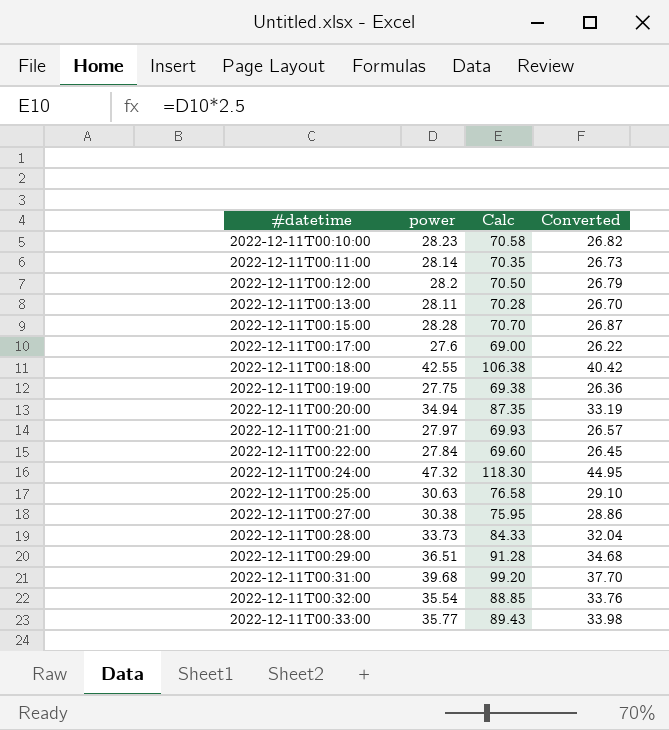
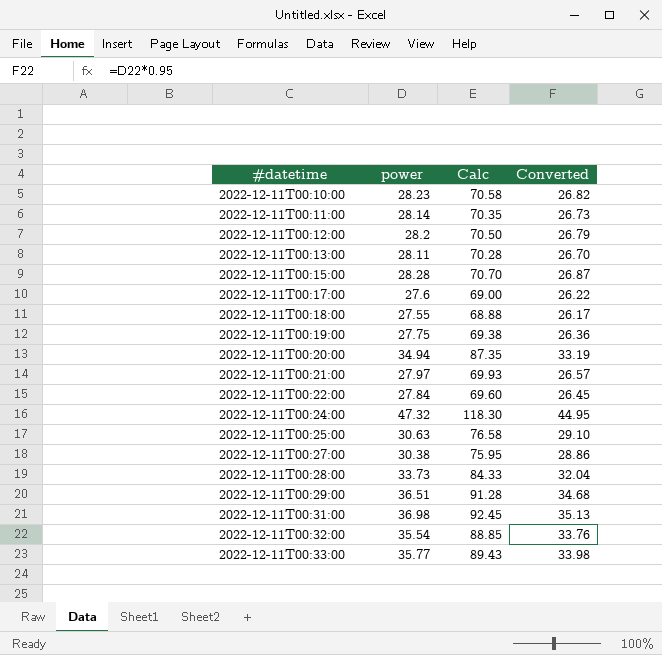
2022-12-11T00:18:00 | power: 42.55 -> 27.55
2022-12-11T00:18:00 | Calc: 106.38 -> 68.88
2022-12-11T00:18:00 | Converted: 40.42 -> 26.17
2022-12-11T00:31:00 | power: 39.68 -> 36.98
2022-12-11T00:31:00 | Calc: 99.20 -> 92.45
2022-12-11T00:31:00 | Converted: 37.70 -> 35.13

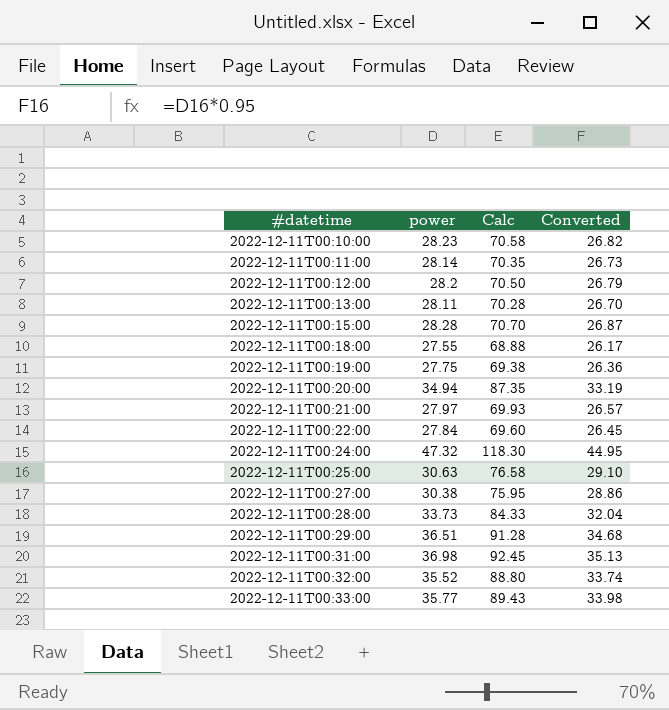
row 2022-12-11T00:17:00: 27.6 | 69.00 | 26.22 -> none
2022-12-11T00:32:00 | power: 35.54 -> 35.52
2022-12-11T00:32:00 | Calc: 88.85 -> 88.80
2022-12-11T00:32:00 | Converted: 33.76 -> 33.74

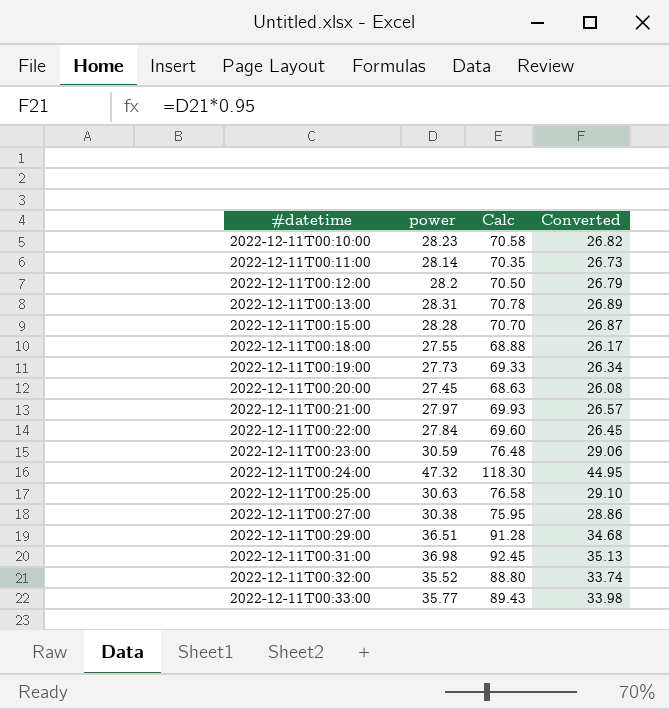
row 2022-12-11T00:28:00: 33.73 | 84.33 | 32.04 -> none
2022-12-11T00:13:00 | power: 28.11 -> 28.31
2022-12-11T00:13:00 | Calc: 70.28 -> 70.78
2022-12-11T00:13:00 | Converted: 26.70 -> 26.89
2022-12-11T00:19:00 | power: 27.75 -> 27.73
2022-12-11T00:19:00 | Calc: 69.38 -> 69.33
2022-12-11T00:19:00 | Converted: 26.36 -> 26.34
2022-12-11T00:20:00 | power: 34.94 -> 27.45
2022-12-11T00:20:00 | Calc: 87.35 -> 68.63
2022-12-11T00:20:00 | Converted: 33.19 -> 26.08
row 2022-12-11T00:23:00: none -> 30.59 | 76.48 | 29.06

